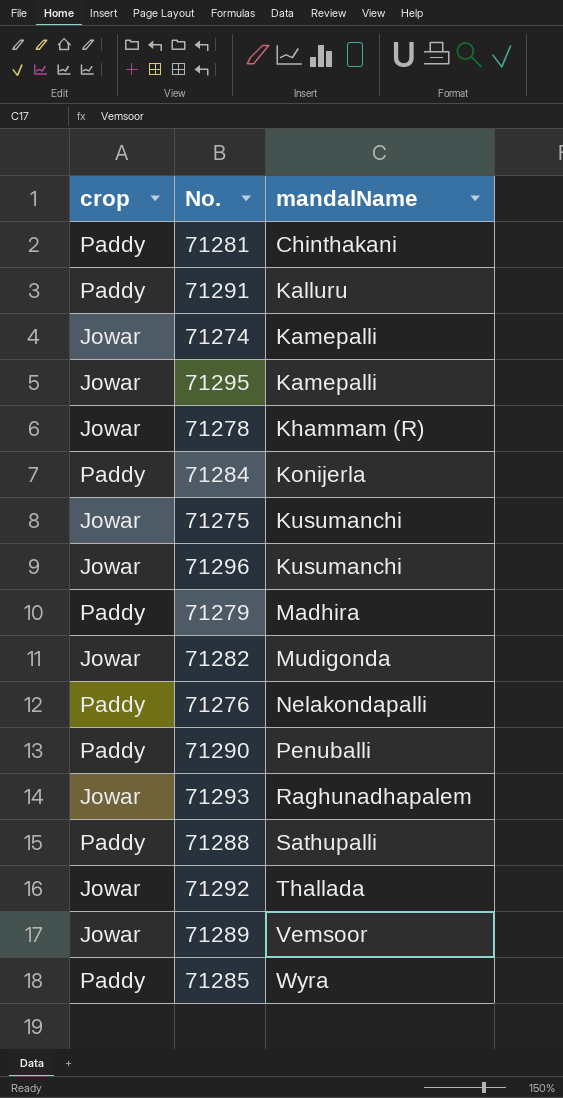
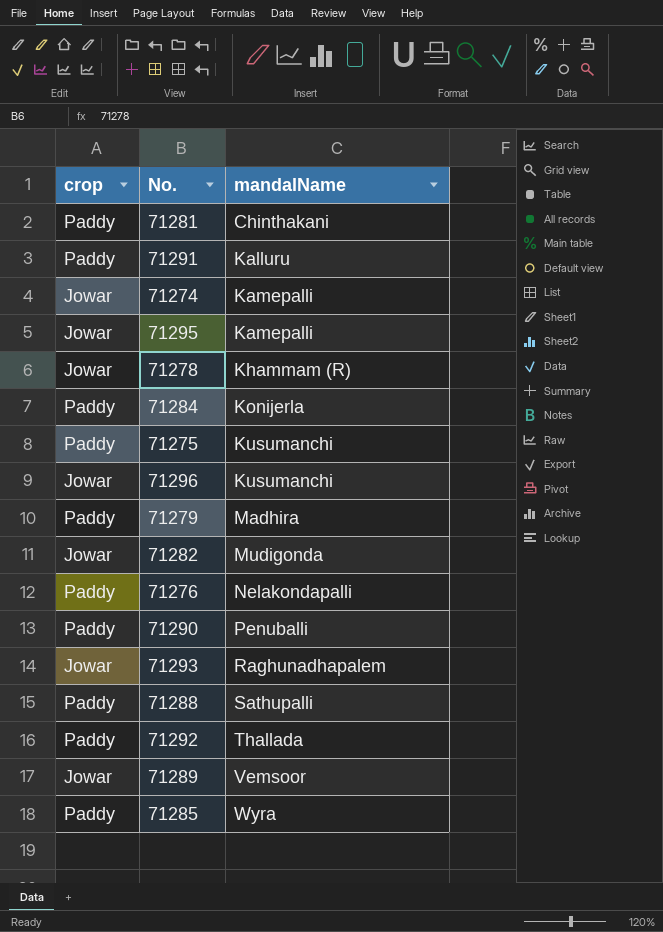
71275 | crop: Jowar -> Paddy
71292 | crop: Jowar -> Paddy

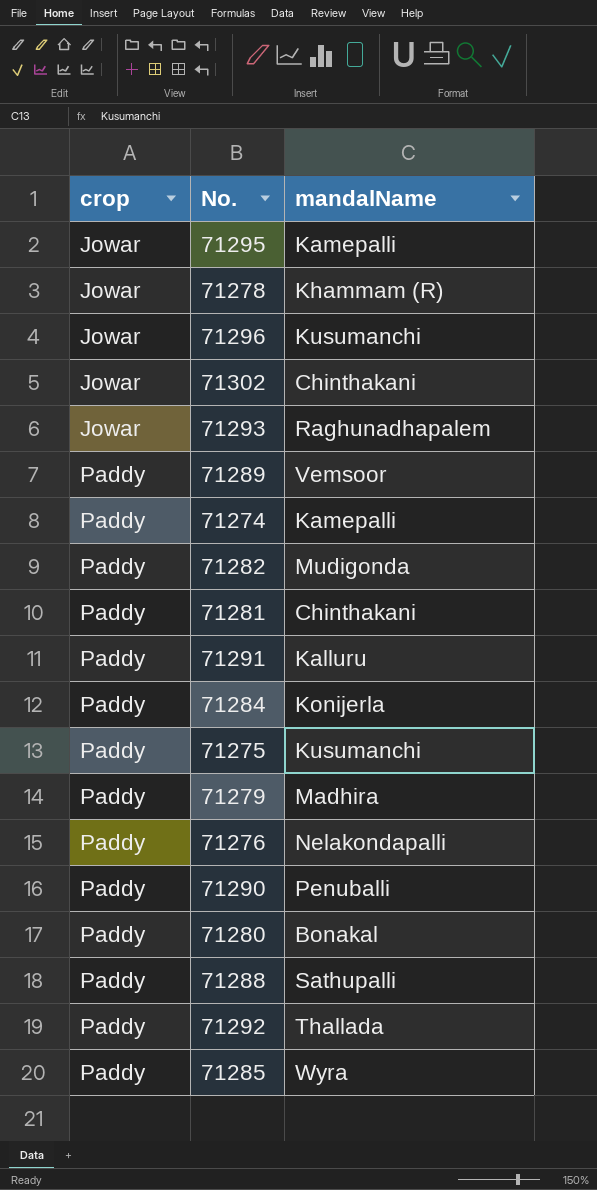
row order: mandalName ascending -> crop ascending
row 71302: none -> Jowar | Chinthakani
71289 | crop: Jowar -> Paddy
71274 | crop: Jowar -> Paddy
71282 | crop: Jowar -> Paddy
row 71280: none -> Paddy | Bonakal

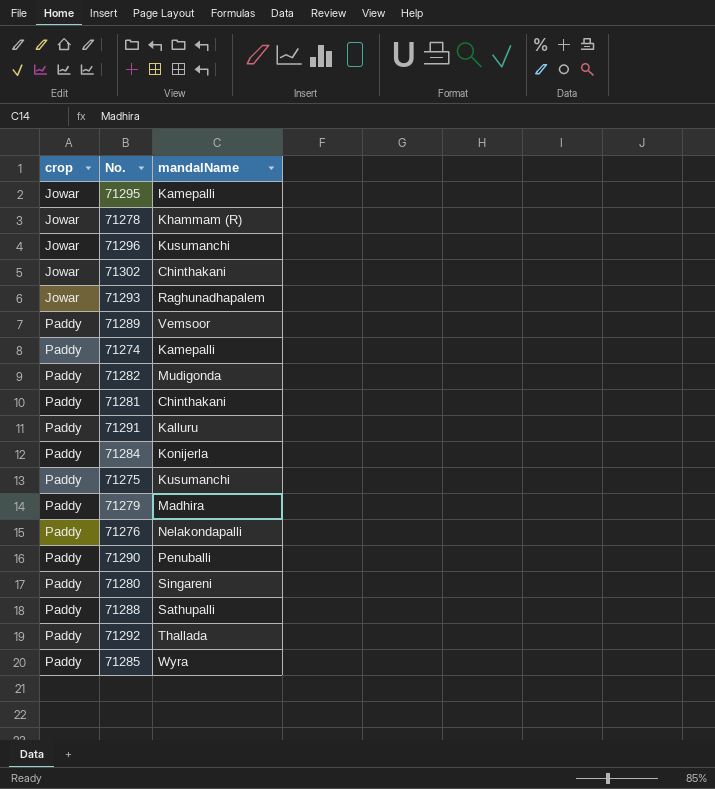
71280 | mandalName: Bonakal -> Singareni

